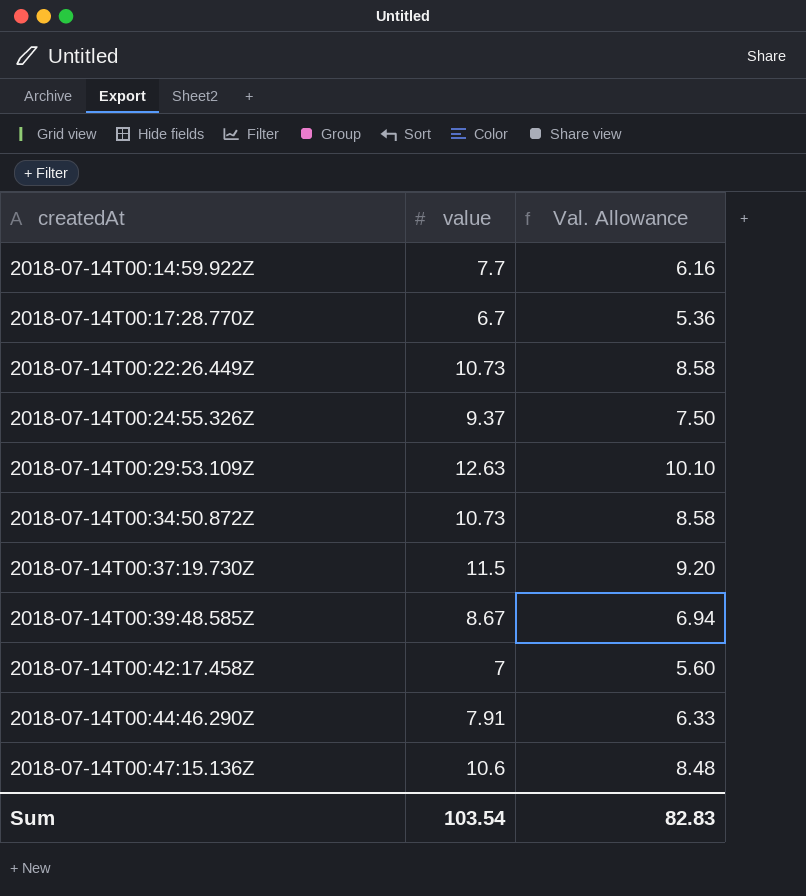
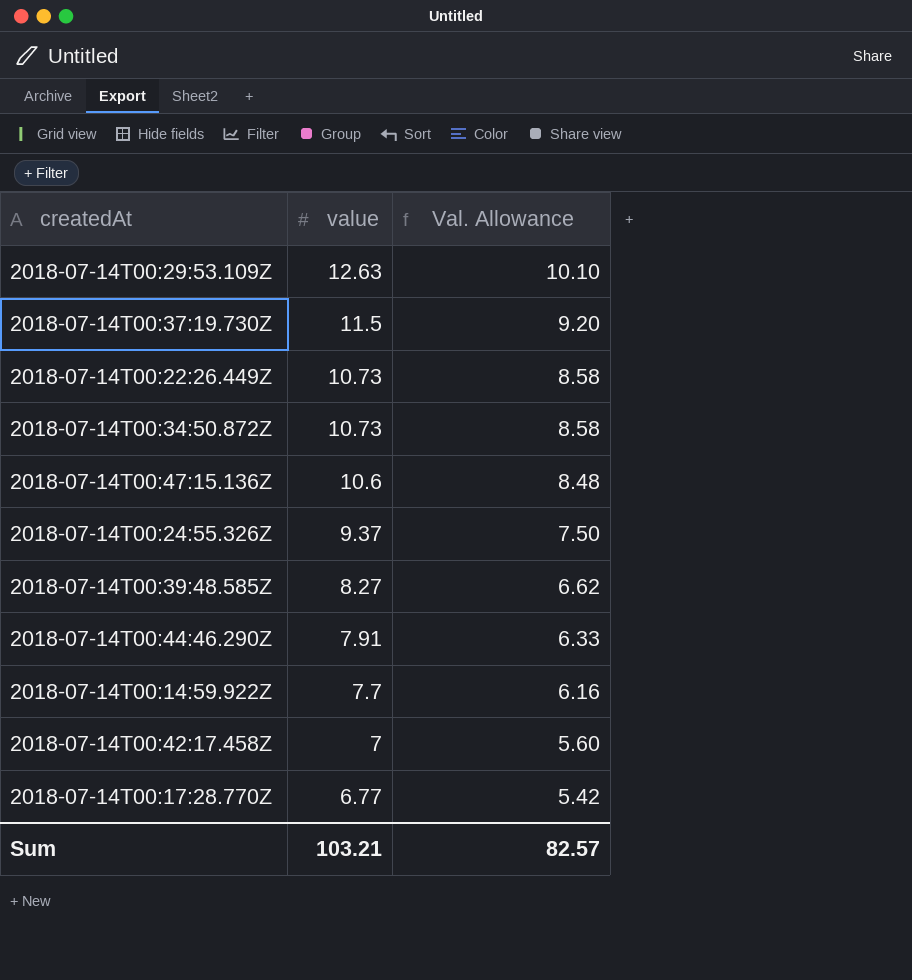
row order: createdAt ascending -> value descending
2018-07-14T00:39:48.585Z | value: 8.67 -> 8.27
2018-07-14T00:39:48.585Z | Val. Allowance: 6.94 -> 6.62
2018-07-14T00:17:28.770Z | value: 6.7 -> 6.77
2018-07-14T00:17:28.770Z | Val. Allowance: 5.36 -> 5.42
Sum | value: 103.54 -> 103.21
Sum | Val. Allowance: 82.83 -> 82.57

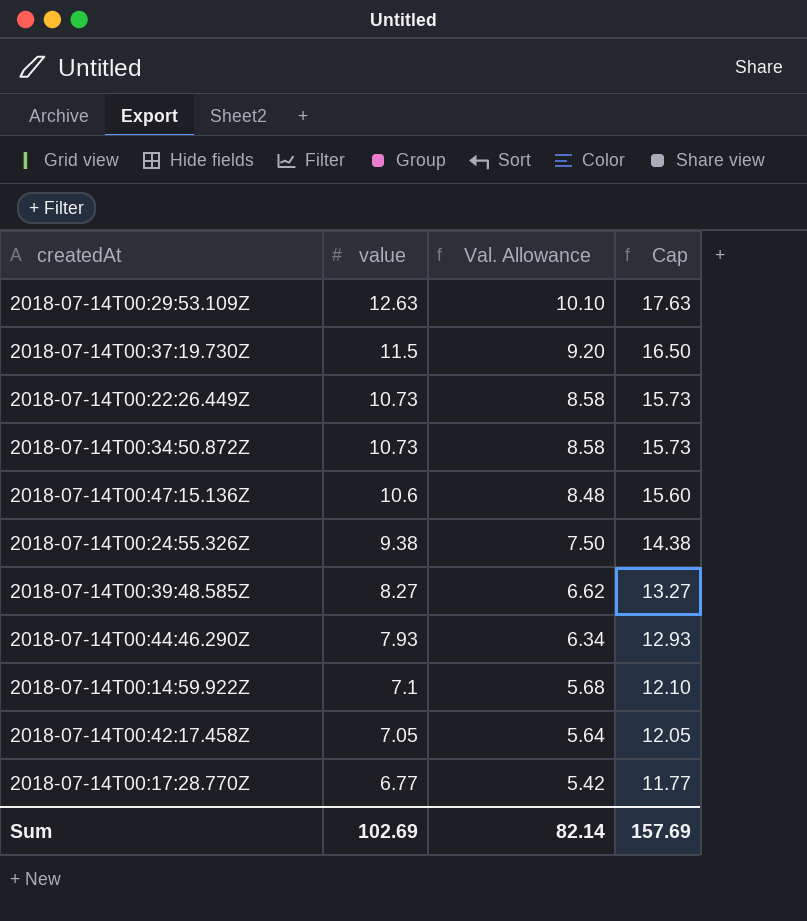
column Cap | formula: none -> [value] + 5
2018-07-14T00:24:55.326Z | value: 9.37 -> 9.38
2018-07-14T00:44:46.290Z | value: 7.91 -> 7.93
2018-07-14T00:44:46.290Z | Val. Allowance: 6.33 -> 6.34
2018-07-14T00:14:59.922Z | value: 7.7 -> 7.1
2018-07-14T00:14:59.922Z | Val. Allowance: 6.16 -> 5.68
2018-07-14T00:42:17.458Z | value: 7 -> 7.05
2018-07-14T00:42:17.458Z | Val. Allowance: 5.60 -> 5.64
Sum | value: 103.21 -> 102.69
Sum | Val. Allowance: 82.57 -> 82.14

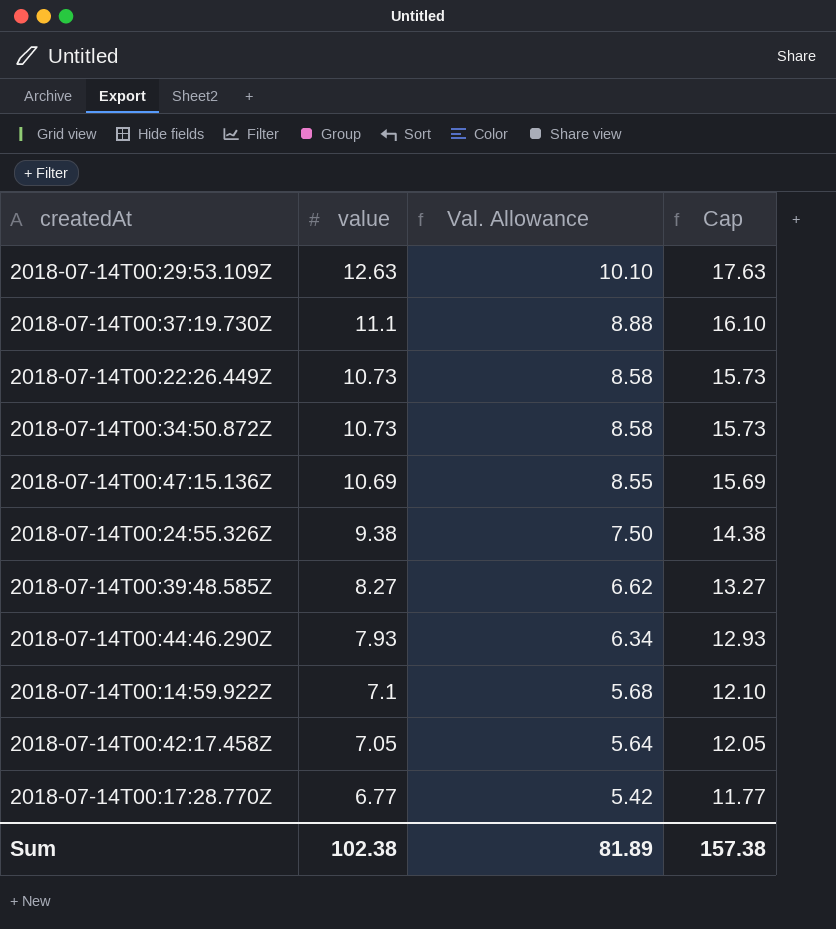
2018-07-14T00:37:19.730Z | value: 11.5 -> 11.1
2018-07-14T00:37:19.730Z | Val. Allowance: 9.20 -> 8.88
2018-07-14T00:37:19.730Z | Cap: 16.50 -> 16.10
2018-07-14T00:47:15.136Z | value: 10.6 -> 10.69
2018-07-14T00:47:15.136Z | Val. Allowance: 8.48 -> 8.55
2018-07-14T00:47:15.136Z | Cap: 15.60 -> 15.69
Sum | value: 102.69 -> 102.38
Sum | Val. Allowance: 82.14 -> 81.89
Sum | Cap: 157.69 -> 157.38

